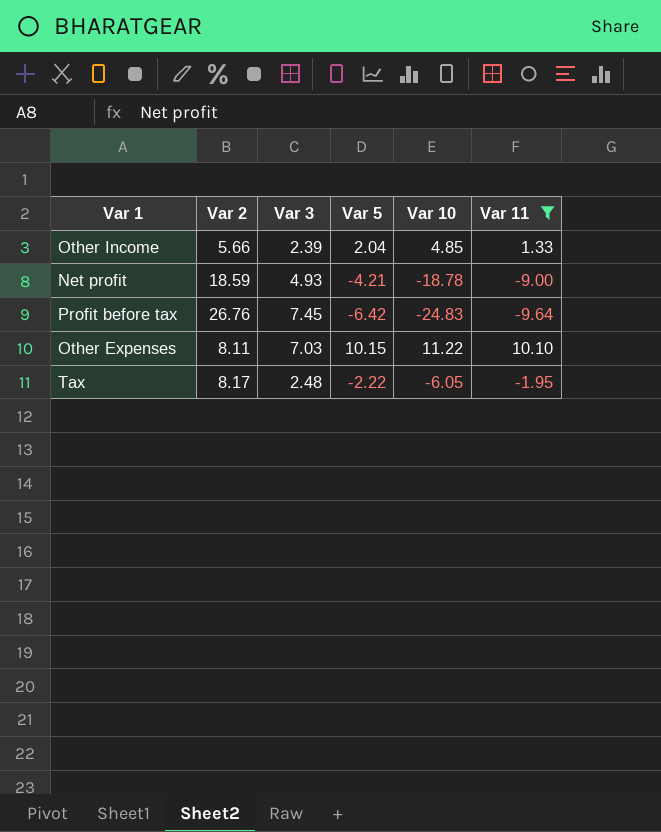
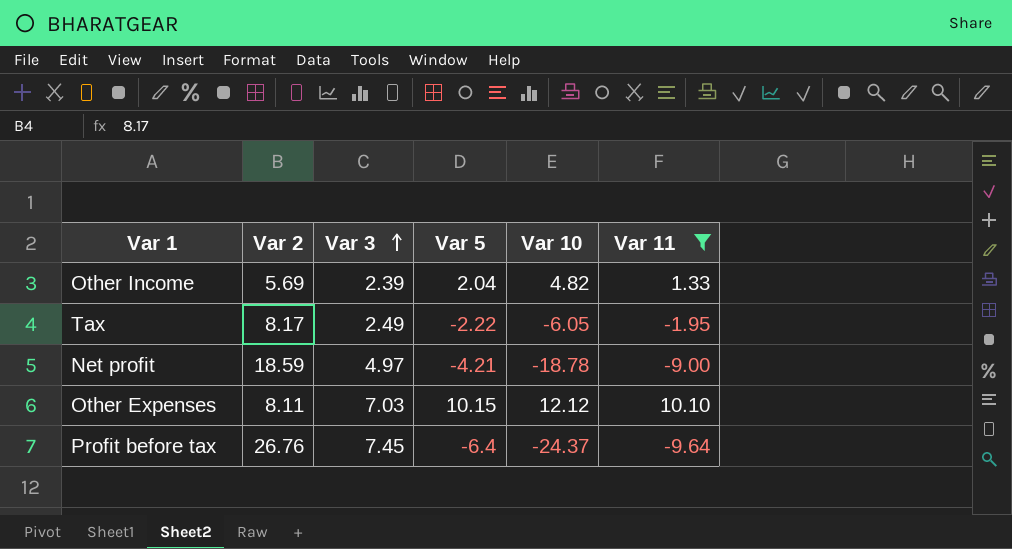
row order: none -> Var 3 ascending
Other Income | Var 2: 5.66 -> 5.69
Other Income | Var 10: 4.85 -> 4.82
Tax | Var 3: 2.48 -> 2.49
Net profit | Var 3: 4.93 -> 4.97
Other Expenses | Var 10: 11.22 -> 12.12
Profit before tax | Var 5: -6.42 -> -6.4
Profit before tax | Var 10: -24.83 -> -24.37

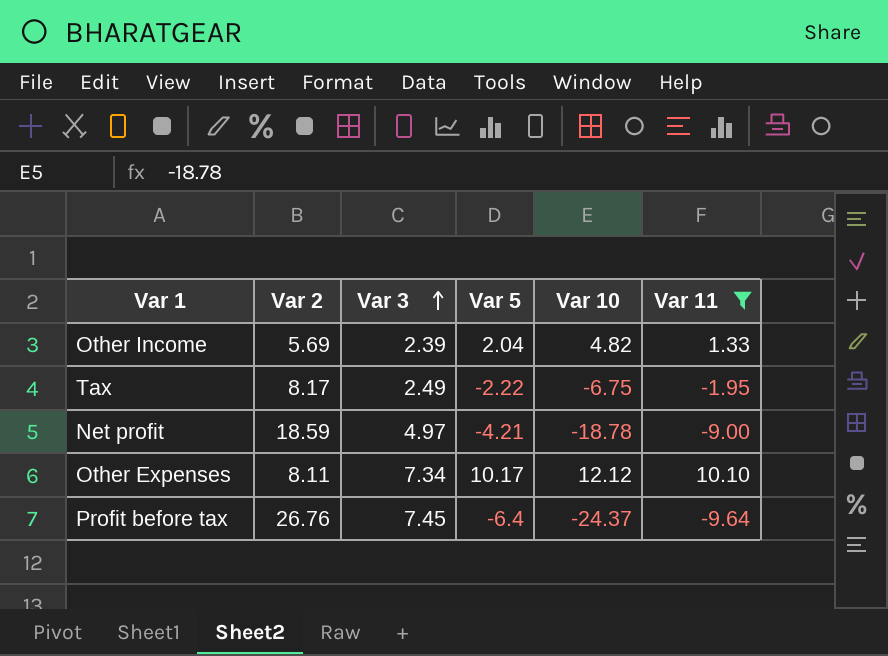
Tax | Var 10: -6.05 -> -6.75
Other Expenses | Var 3: 7.03 -> 7.34
Other Expenses | Var 5: 10.15 -> 10.17

